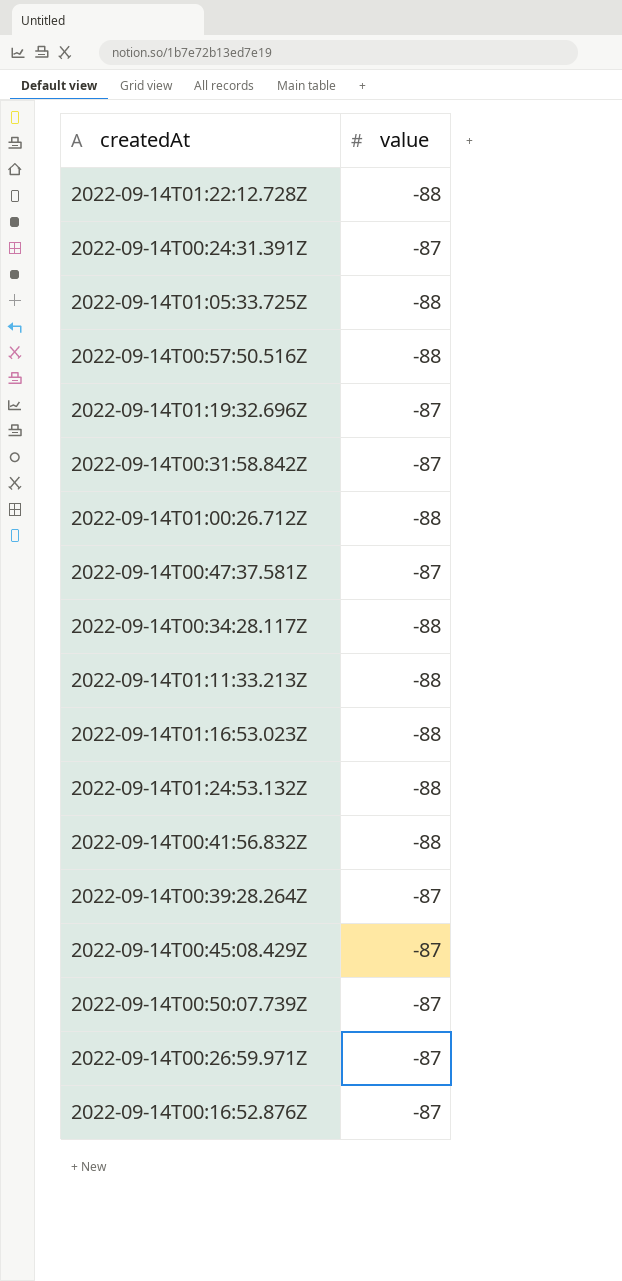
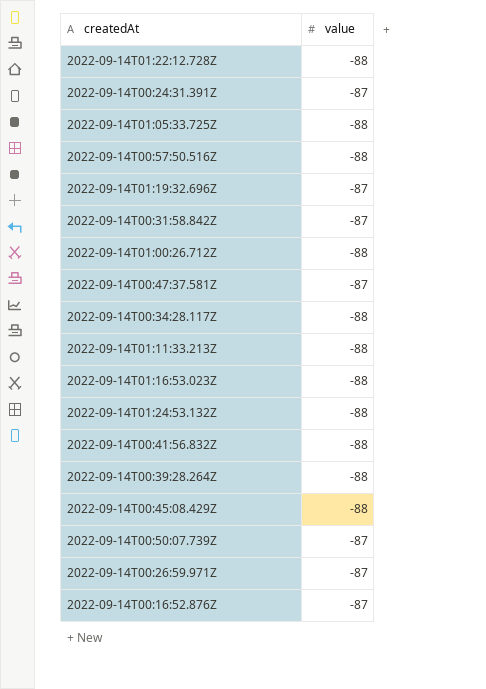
2022-09-14T00:39:28.264Z | value: -87 -> -88
2022-09-14T00:45:08.429Z | value: -87 -> -88

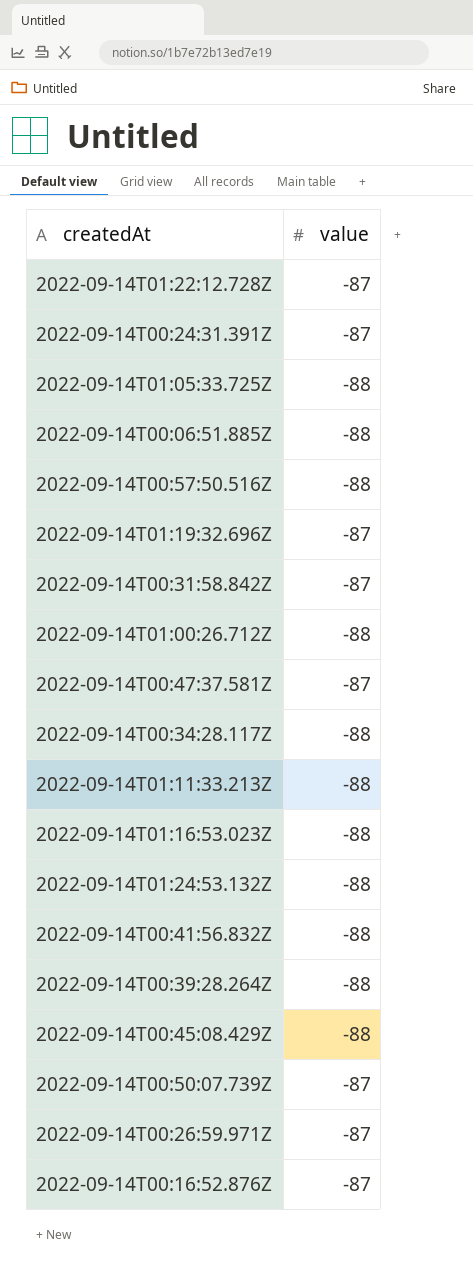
2022-09-14T01:22:12.728Z | value: -88 -> -87
row 2022-09-14T00:06:51.885Z: none -> -88

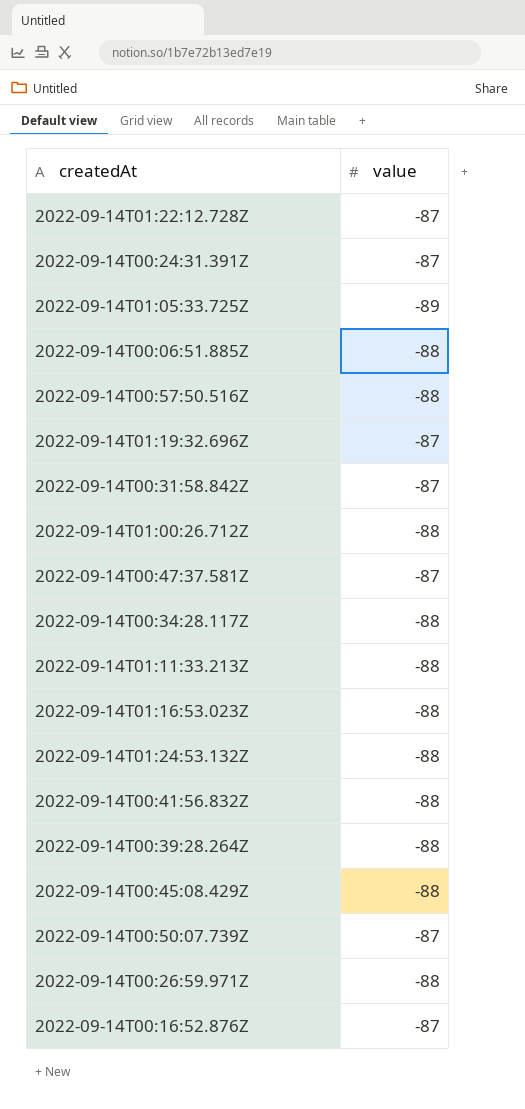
2022-09-14T01:05:33.725Z | value: -88 -> -89
2022-09-14T00:26:59.971Z | value: -87 -> -88

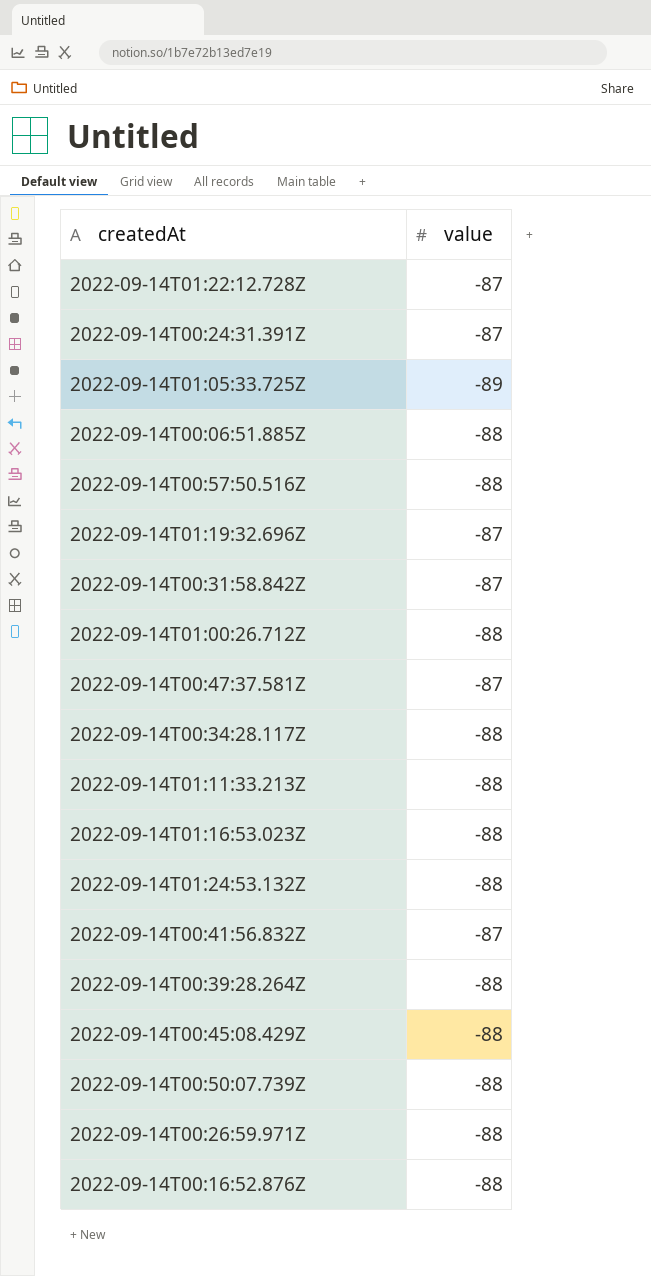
2022-09-14T00:41:56.832Z | value: -88 -> -87
2022-09-14T00:50:07.739Z | value: -87 -> -88
2022-09-14T00:16:52.876Z | value: -87 -> -88

